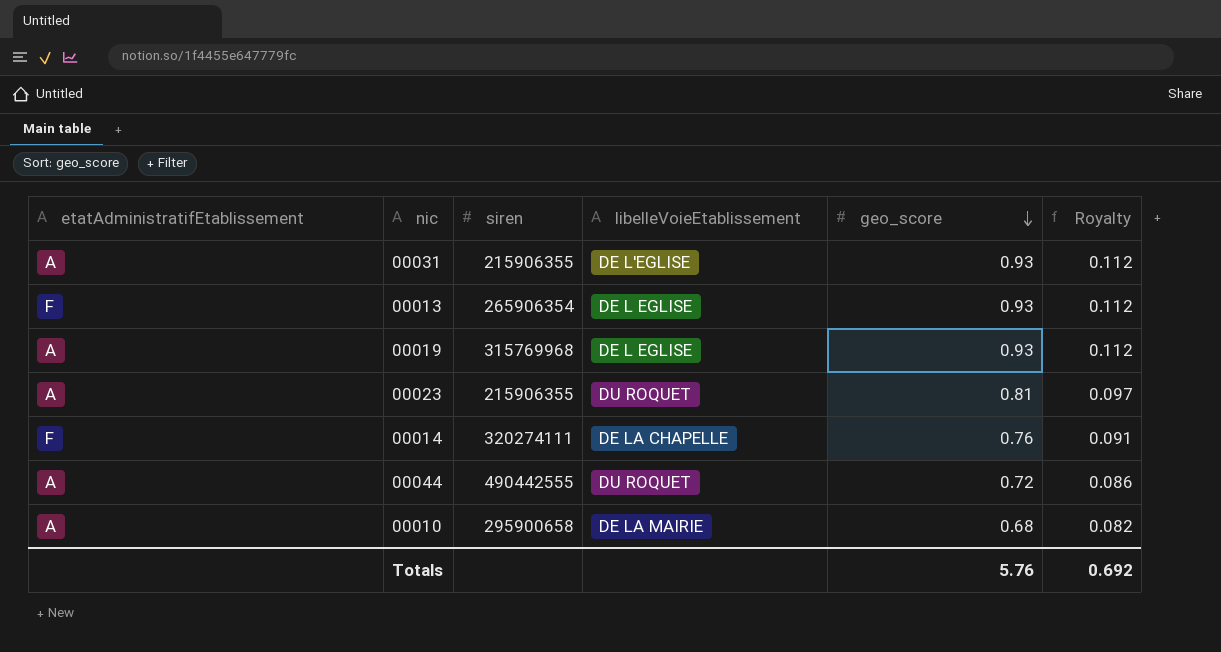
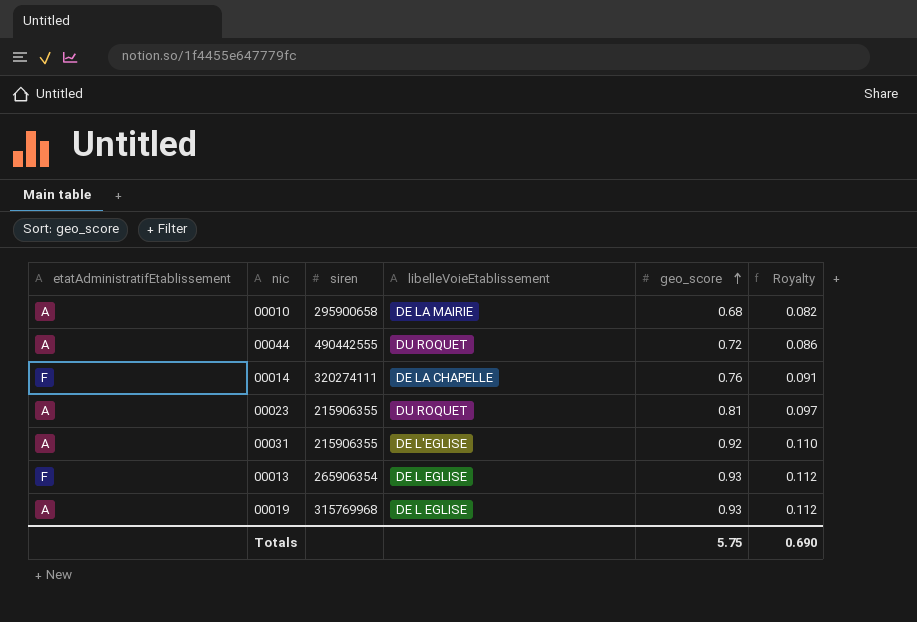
row order: geo_score descending -> geo_score ascending
00031 | geo_score: 0.93 -> 0.92
00031 | Royalty: 0.112 -> 0.110
Totals | geo_score: 5.76 -> 5.75
Totals | Royalty: 0.692 -> 0.690

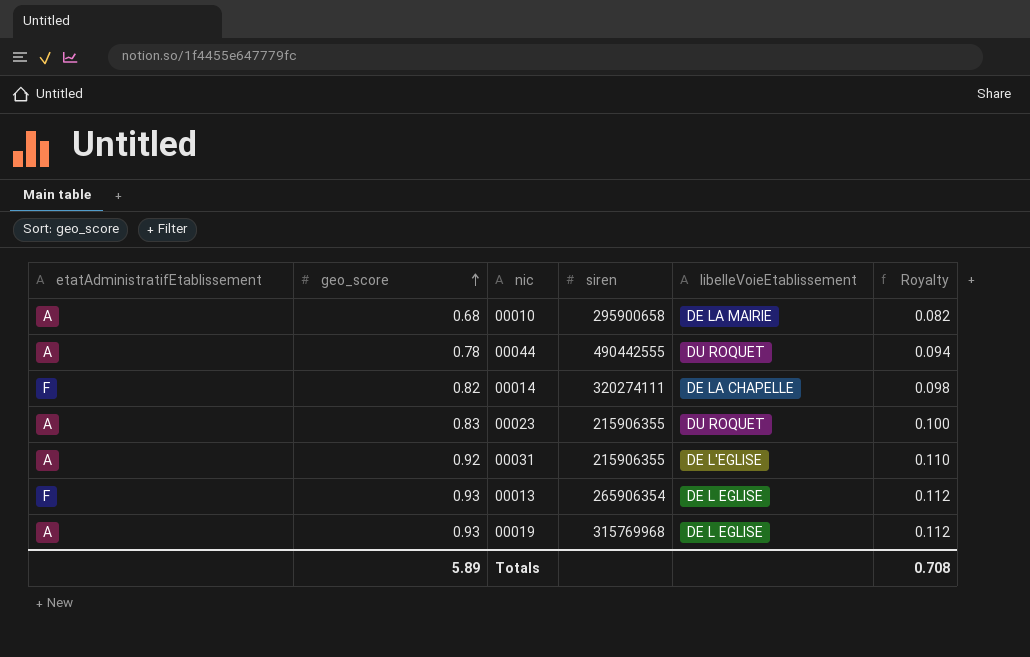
column geo_score | position: 5 -> 2
00044 | geo_score: 0.72 -> 0.78
00044 | Royalty: 0.086 -> 0.094
00014 | geo_score: 0.76 -> 0.82
00014 | Royalty: 0.091 -> 0.098
00023 | geo_score: 0.81 -> 0.83
00023 | Royalty: 0.097 -> 0.100
Totals | geo_score: 5.75 -> 5.89
Totals | Royalty: 0.690 -> 0.708

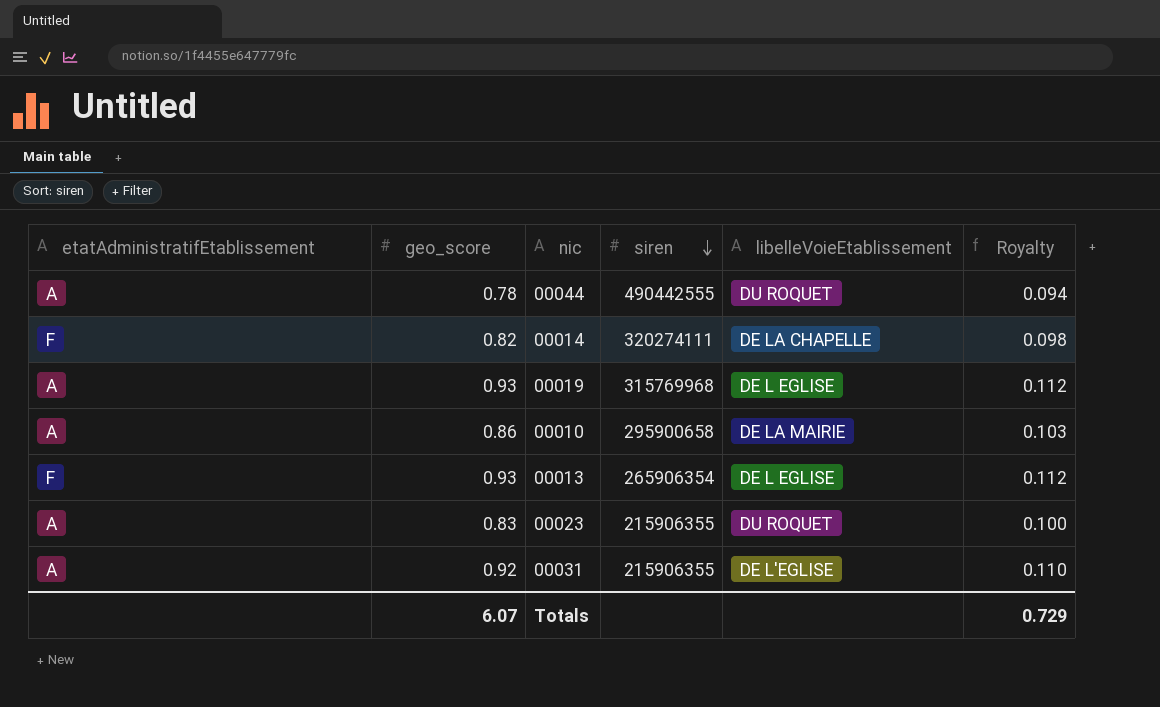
row order: geo_score ascending -> siren descending
00010 | geo_score: 0.68 -> 0.86
00010 | Royalty: 0.082 -> 0.103
Totals | geo_score: 5.89 -> 6.07
Totals | Royalty: 0.708 -> 0.729

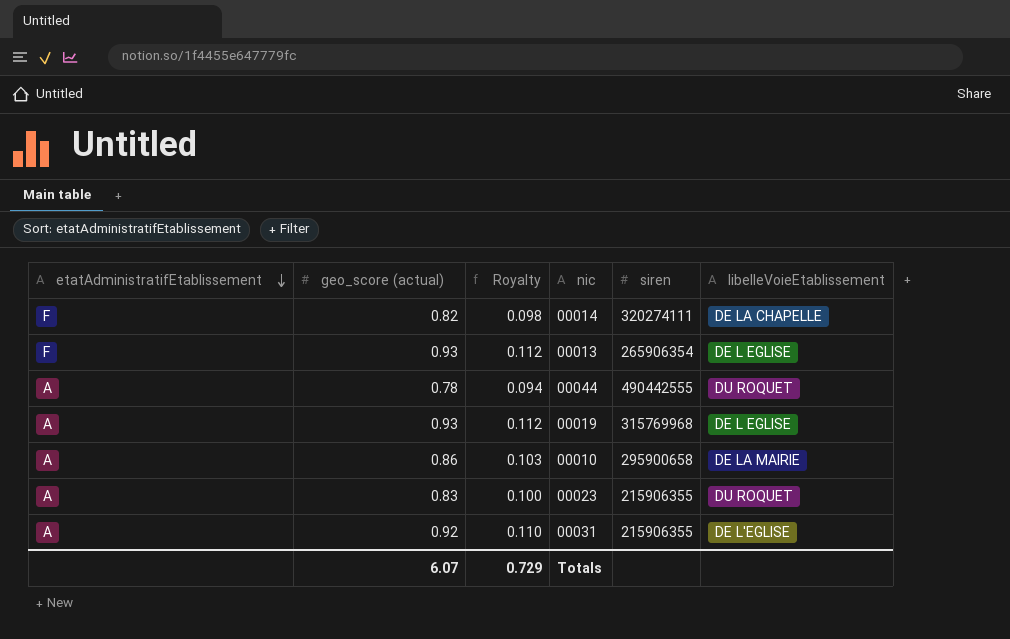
row order: siren descending -> etatAdministratifEtablissement descending
column name: geo_score -> geo_score (actual)
column Royalty | position: 6 -> 3

